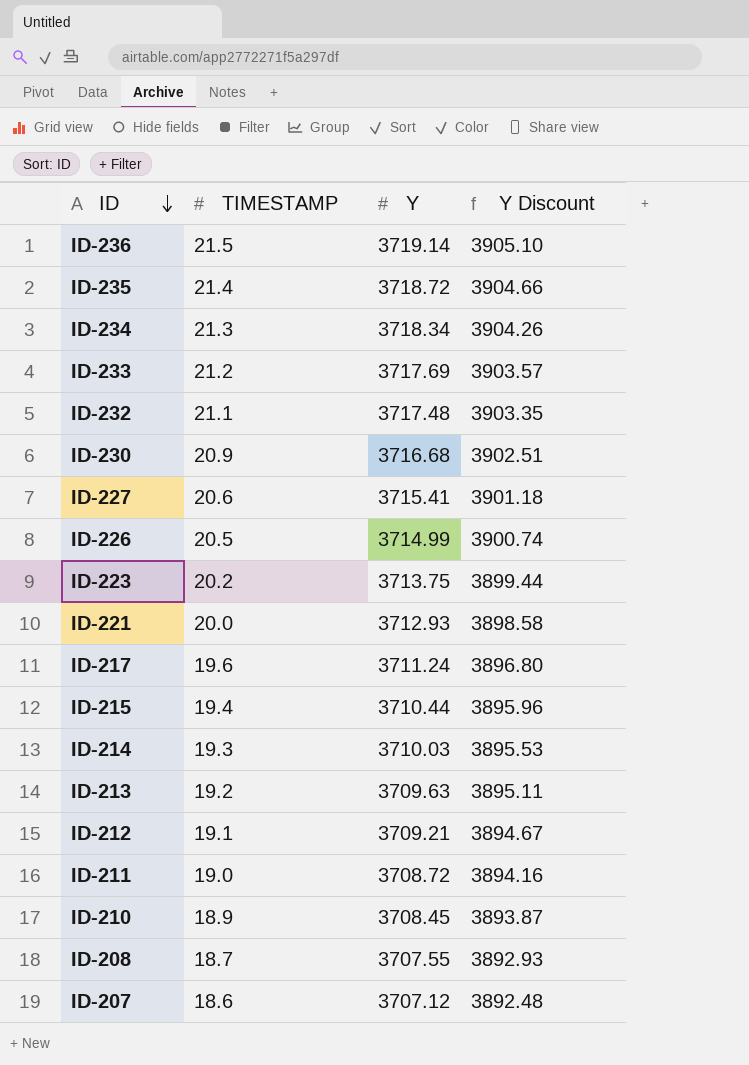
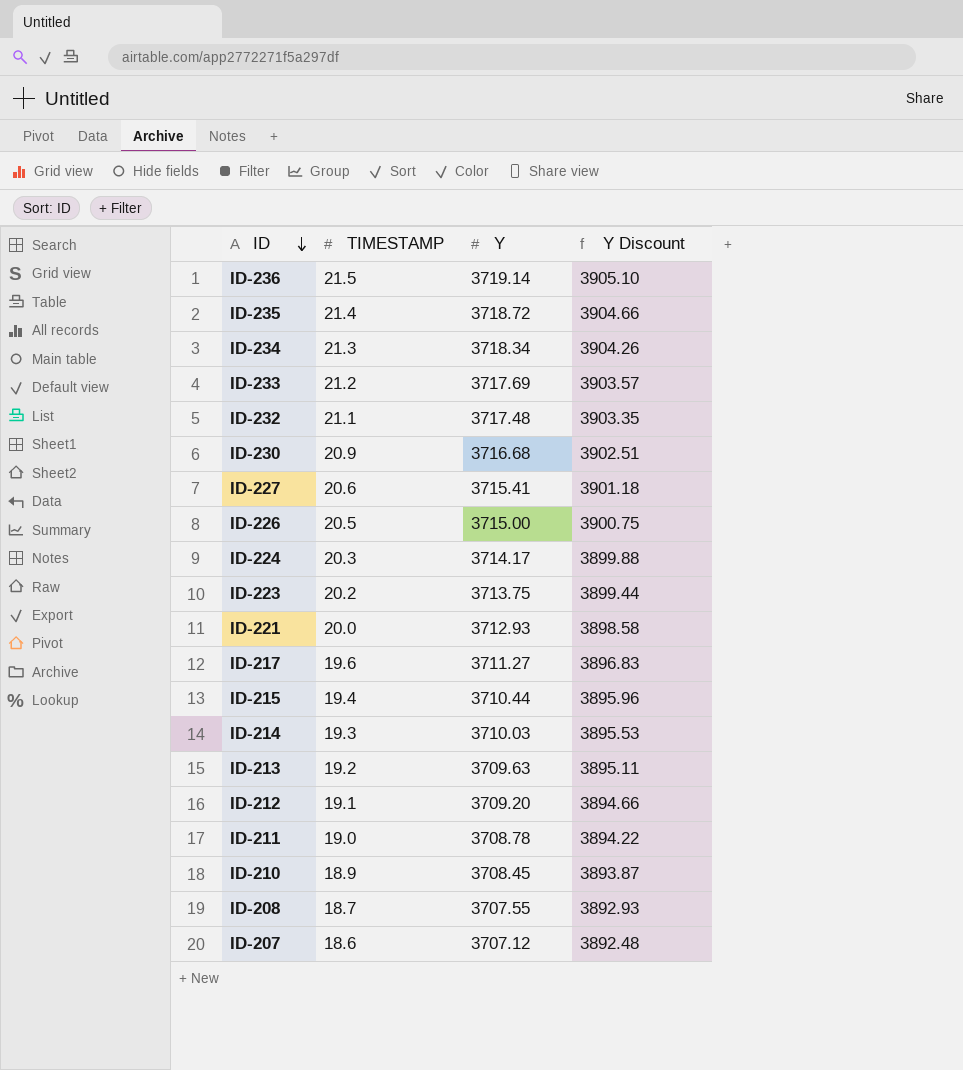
ID-226 | Y: 3714.99 -> 3715.00
ID-226 | Y Discount: 3900.74 -> 3900.75
row ID-224: none -> 20.3 | 3714.17 | 3899.88
ID-217 | Y: 3711.24 -> 3711.27
ID-217 | Y Discount: 3896.80 -> 3896.83
ID-212 | Y: 3709.21 -> 3709.20
ID-212 | Y Discount: 3894.67 -> 3894.66
ID-211 | Y: 3708.72 -> 3708.78
ID-211 | Y Discount: 3894.16 -> 3894.22

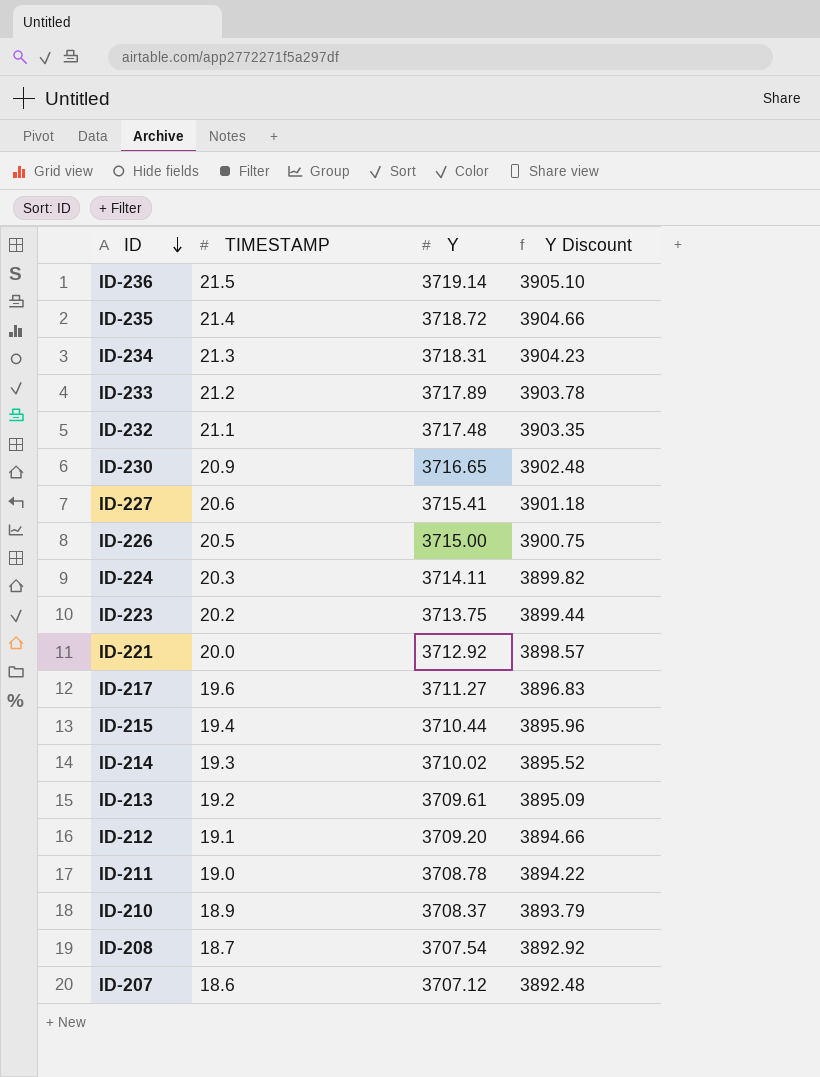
ID-234 | Y: 3718.34 -> 3718.31
ID-234 | Y Discount: 3904.26 -> 3904.23
ID-233 | Y: 3717.69 -> 3717.89
ID-233 | Y Discount: 3903.57 -> 3903.78
ID-230 | Y: 3716.68 -> 3716.65
ID-230 | Y Discount: 3902.51 -> 3902.48
ID-224 | Y: 3714.17 -> 3714.11
ID-224 | Y Discount: 3899.88 -> 3899.82
ID-221 | Y: 3712.93 -> 3712.92
ID-221 | Y Discount: 3898.58 -> 3898.57
ID-214 | Y: 3710.03 -> 3710.02
ID-214 | Y Discount: 3895.53 -> 3895.52
ID-213 | Y: 3709.63 -> 3709.61
ID-213 | Y Discount: 3895.11 -> 3895.09
ID-210 | Y: 3708.45 -> 3708.37
ID-210 | Y Discount: 3893.87 -> 3893.79
ID-208 | Y: 3707.55 -> 3707.54
ID-208 | Y Discount: 3892.93 -> 3892.92

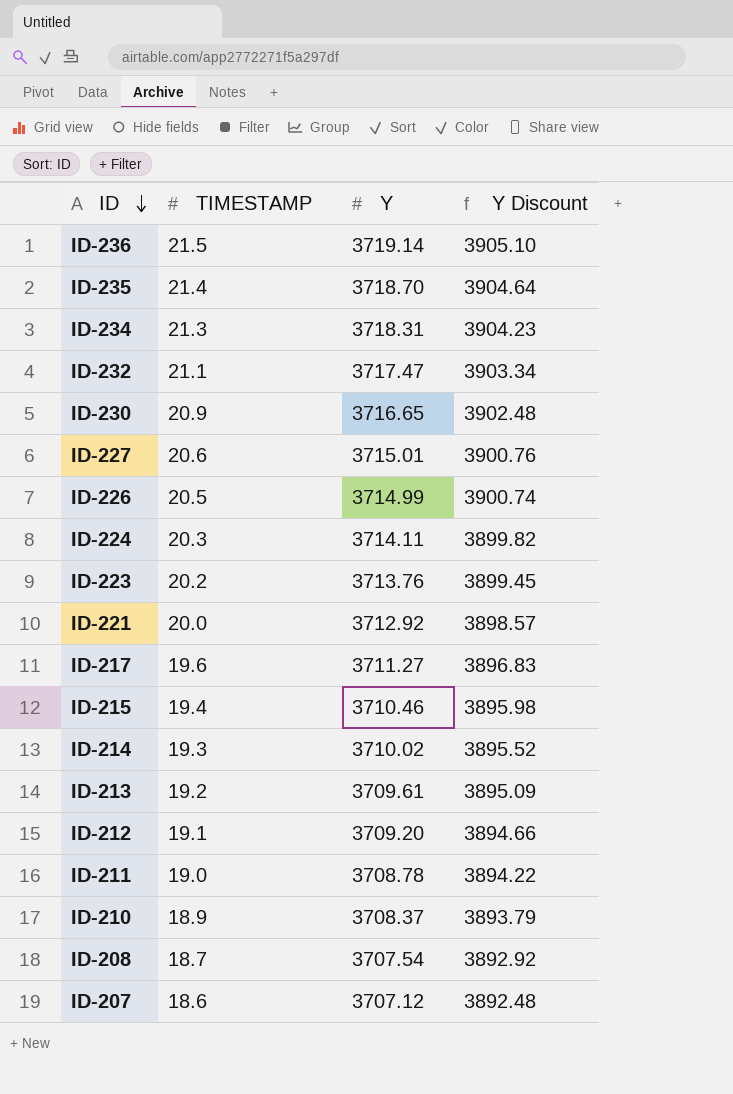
row ID-233: 21.2 | 3717.89 | 3903.78 -> none
ID-235 | Y: 3718.72 -> 3718.70
ID-235 | Y Discount: 3904.66 -> 3904.64
ID-232 | Y: 3717.48 -> 3717.47
ID-232 | Y Discount: 3903.35 -> 3903.34
ID-227 | Y: 3715.41 -> 3715.01
ID-227 | Y Discount: 3901.18 -> 3900.76
ID-226 | Y: 3715.00 -> 3714.99
ID-226 | Y Discount: 3900.75 -> 3900.74
ID-223 | Y: 3713.75 -> 3713.76
ID-223 | Y Discount: 3899.44 -> 3899.45
ID-215 | Y: 3710.44 -> 3710.46
ID-215 | Y Discount: 3895.96 -> 3895.98

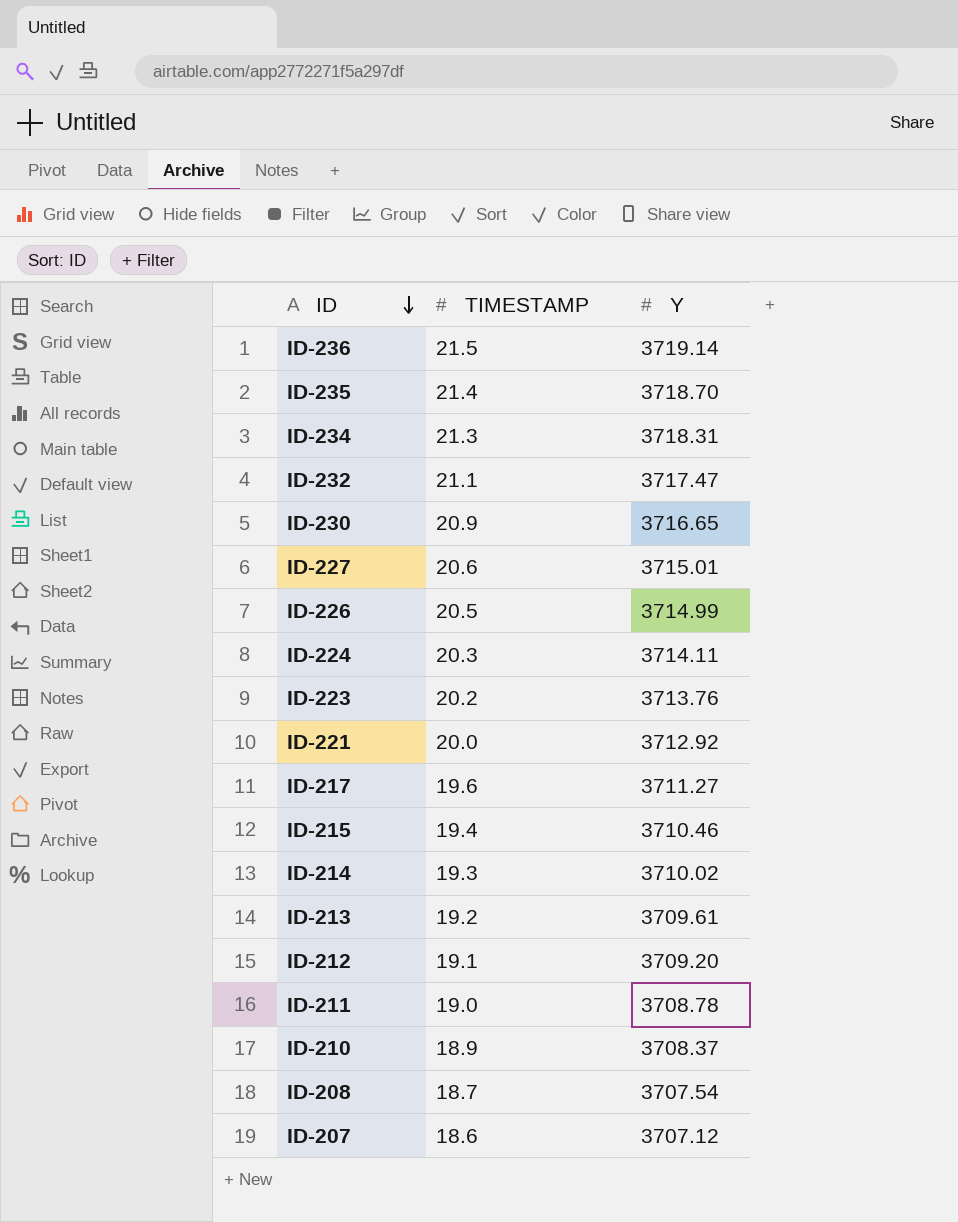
column Y Discount | formula: [Y] * 1.05 -> none

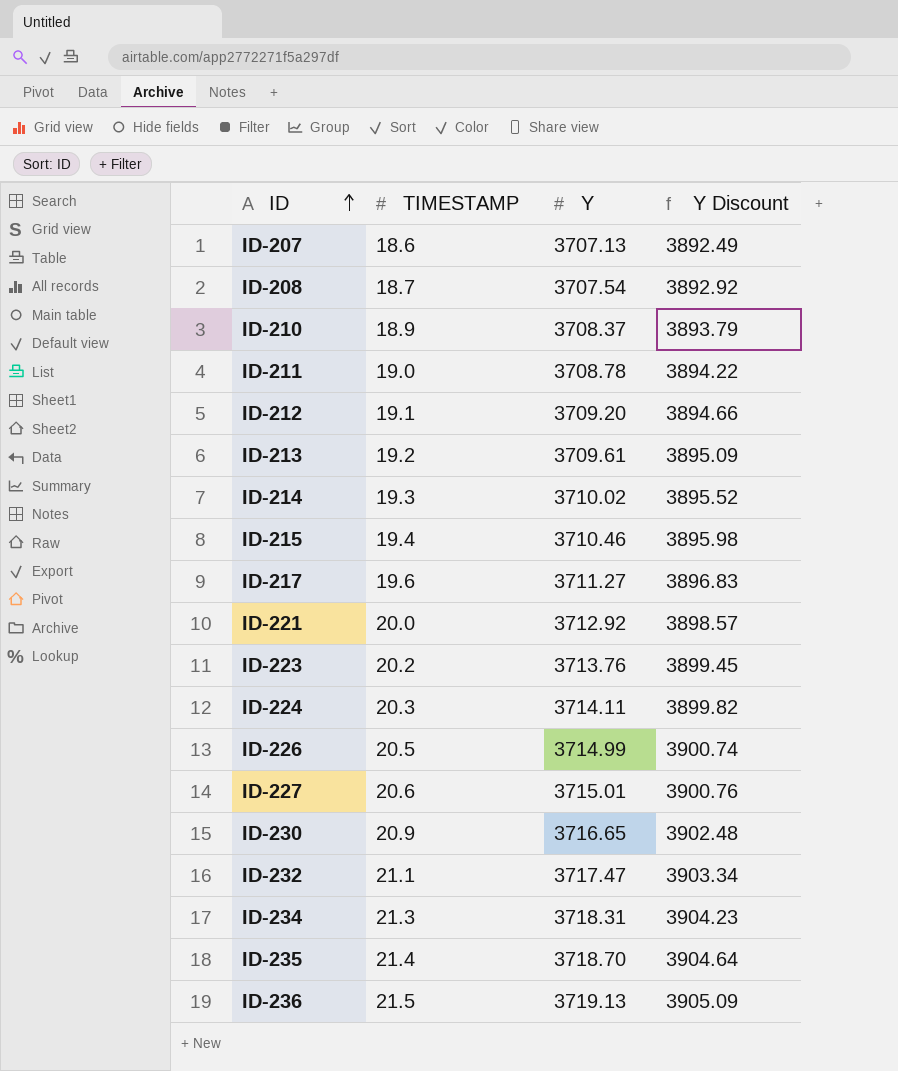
row order: ID descending -> ID ascending
column Y Discount | formula: none -> [Y] * 1.05
ID-207 | Y: 3707.12 -> 3707.13
ID-236 | Y: 3719.14 -> 3719.13

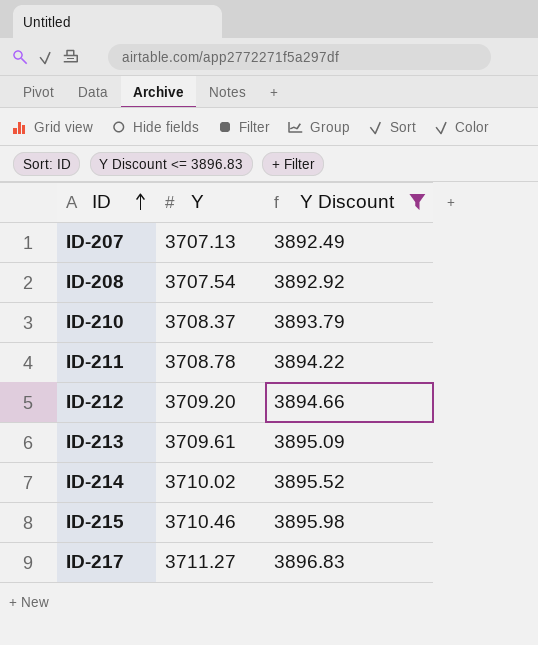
filter: none -> Y Discount <= 3896.83
column TIMESTAMP | position: 2 -> none

